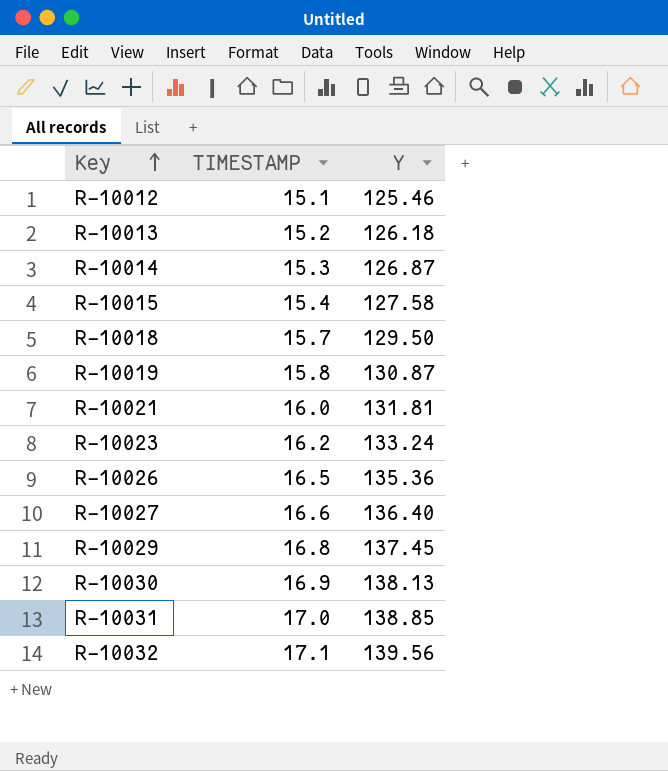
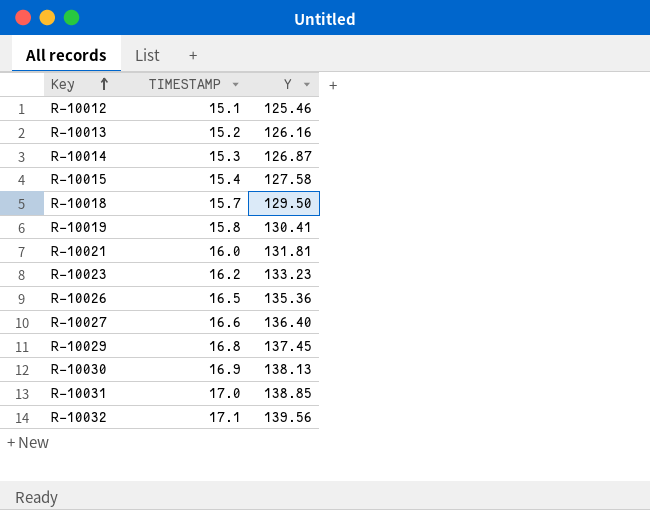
R-10013 | Y: 126.18 -> 126.16
R-10019 | Y: 130.87 -> 130.41
R-10023 | Y: 133.24 -> 133.23

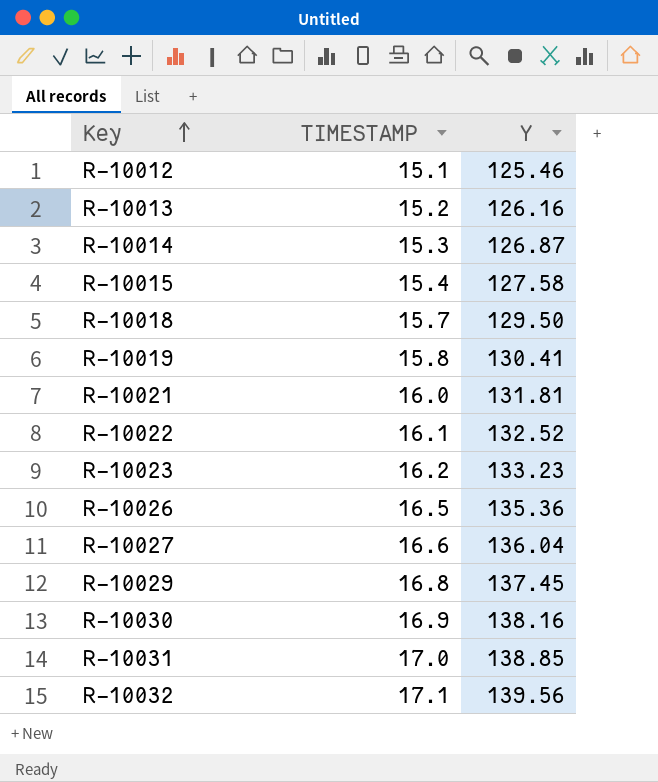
row R-10022: none -> 16.1 | 132.52
R-10027 | Y: 136.40 -> 136.04
R-10030 | Y: 138.13 -> 138.16

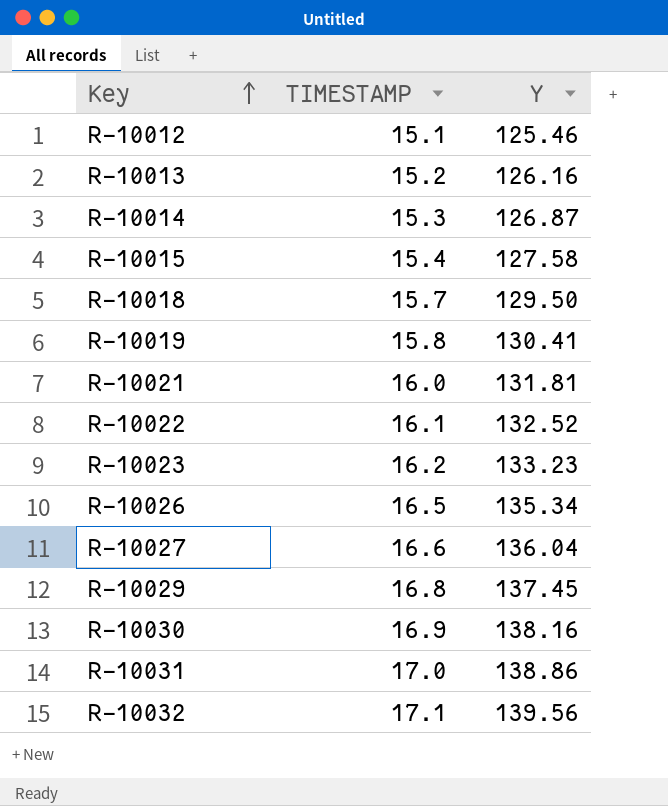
R-10026 | Y: 135.36 -> 135.34
R-10031 | Y: 138.85 -> 138.86

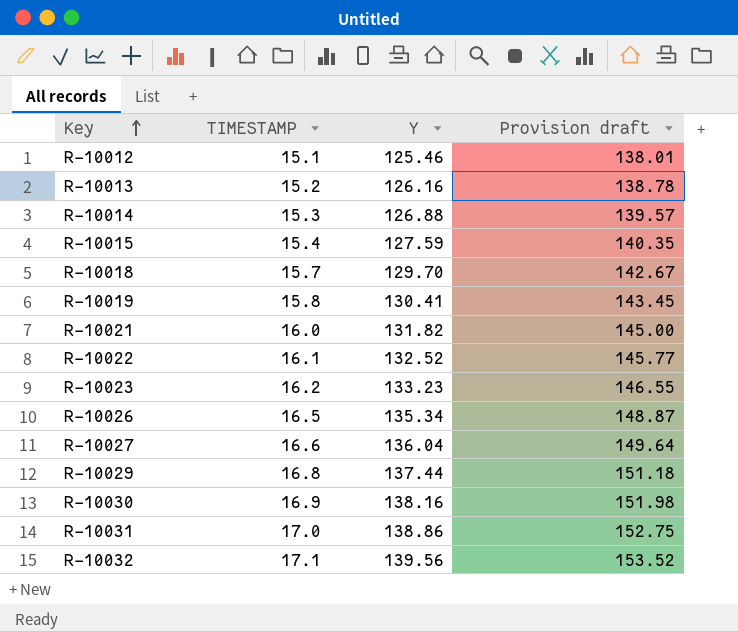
column Provision draft | formula: none -> [Y] * 1.1
R-10014 | Y: 126.87 -> 126.88
R-10015 | Y: 127.58 -> 127.59
R-10018 | Y: 129.50 -> 129.70
R-10021 | Y: 131.81 -> 131.82
R-10029 | Y: 137.45 -> 137.44

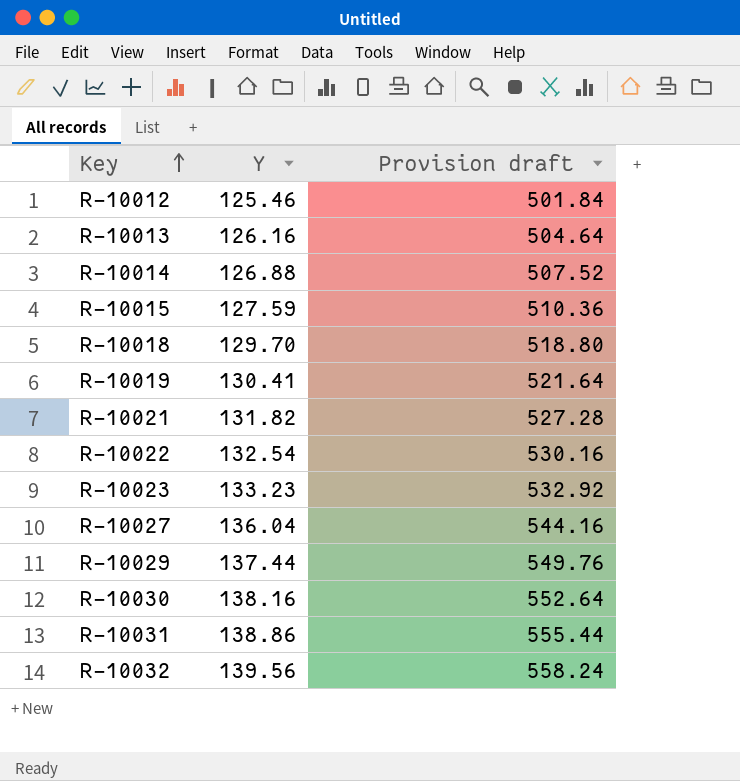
column TIMESTAMP | position: 2 -> none
column Provision draft | formula: [Y] * 1.1 -> [Y] * 4
row R-10026: 16.5 | 135.34 | 148.87 -> none
R-10022 | Y: 132.52 -> 132.54

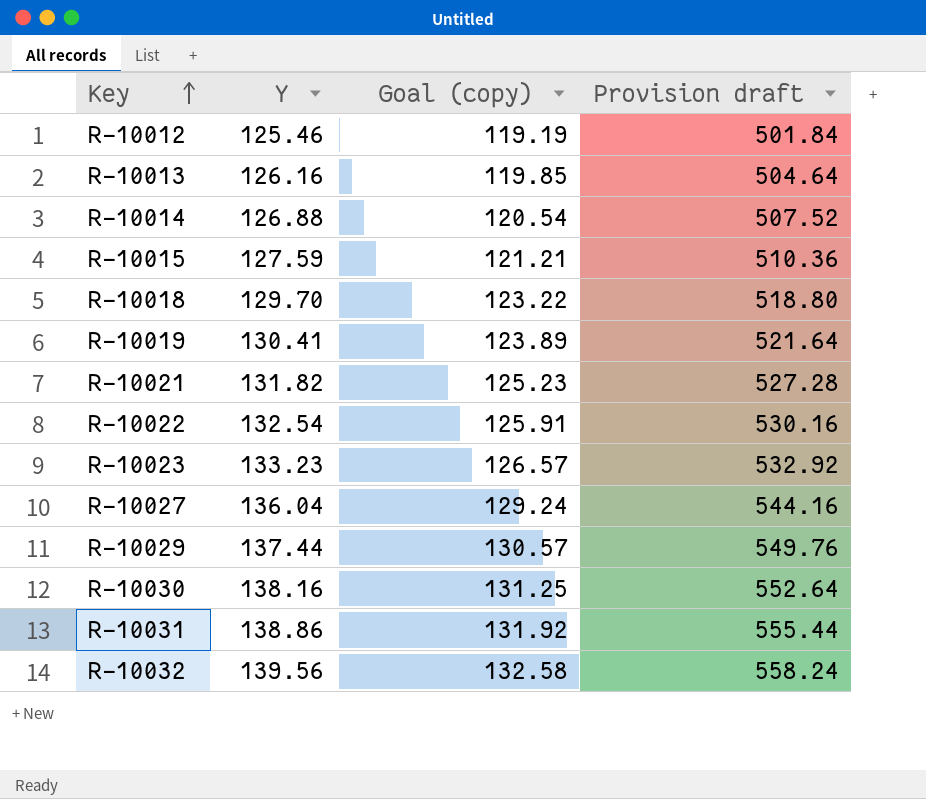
column Goal (copy) | formula: none -> [Y] * 0.95

